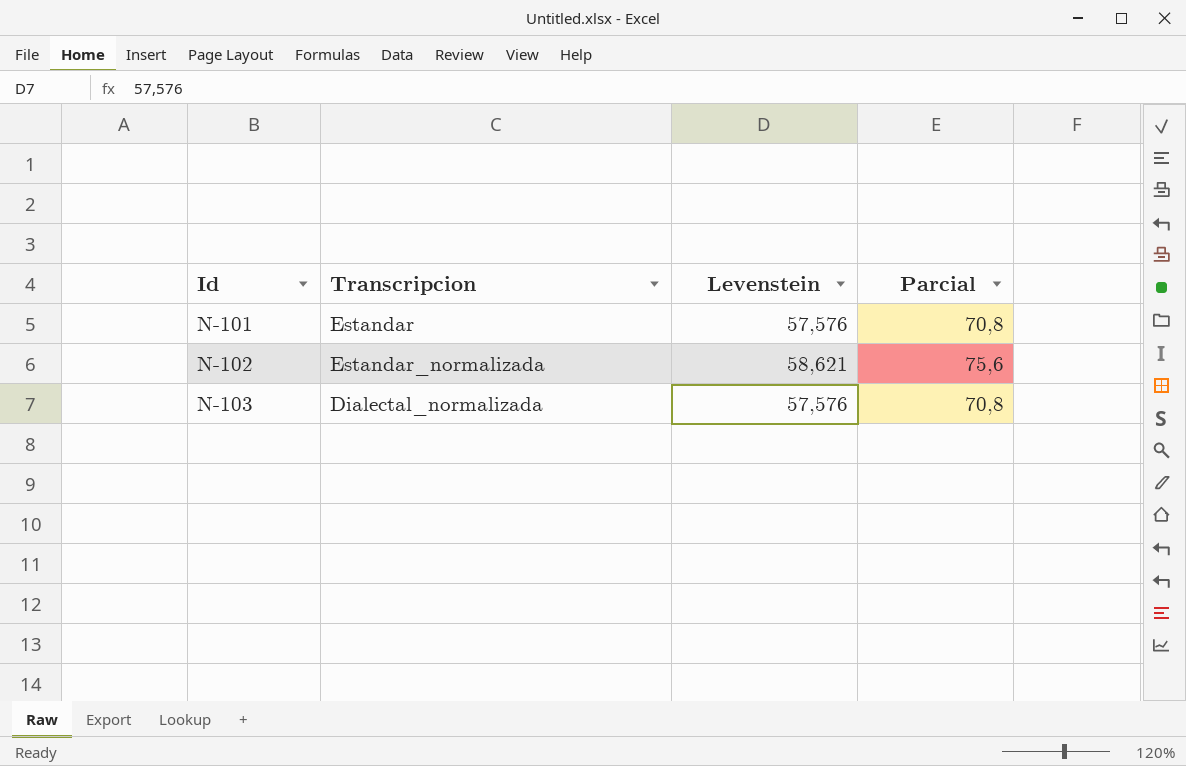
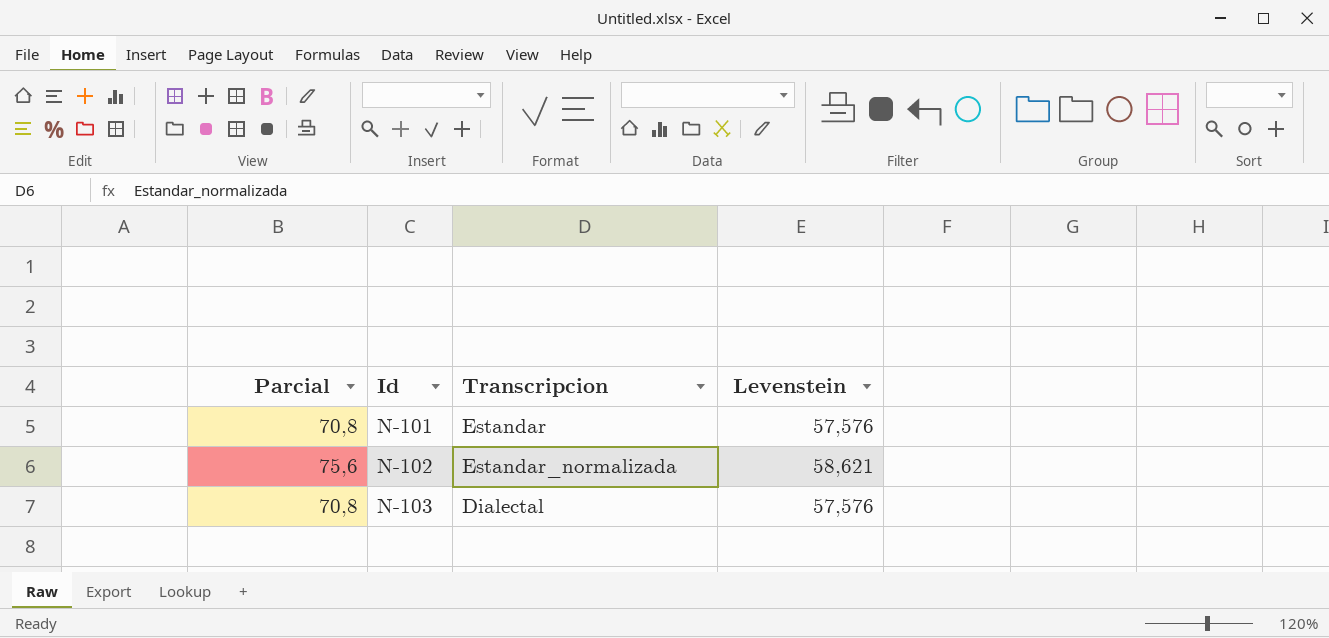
column Parcial | position: 4 -> 1
N-103 | Transcripcion: Dialectal_normalizada -> Dialectal

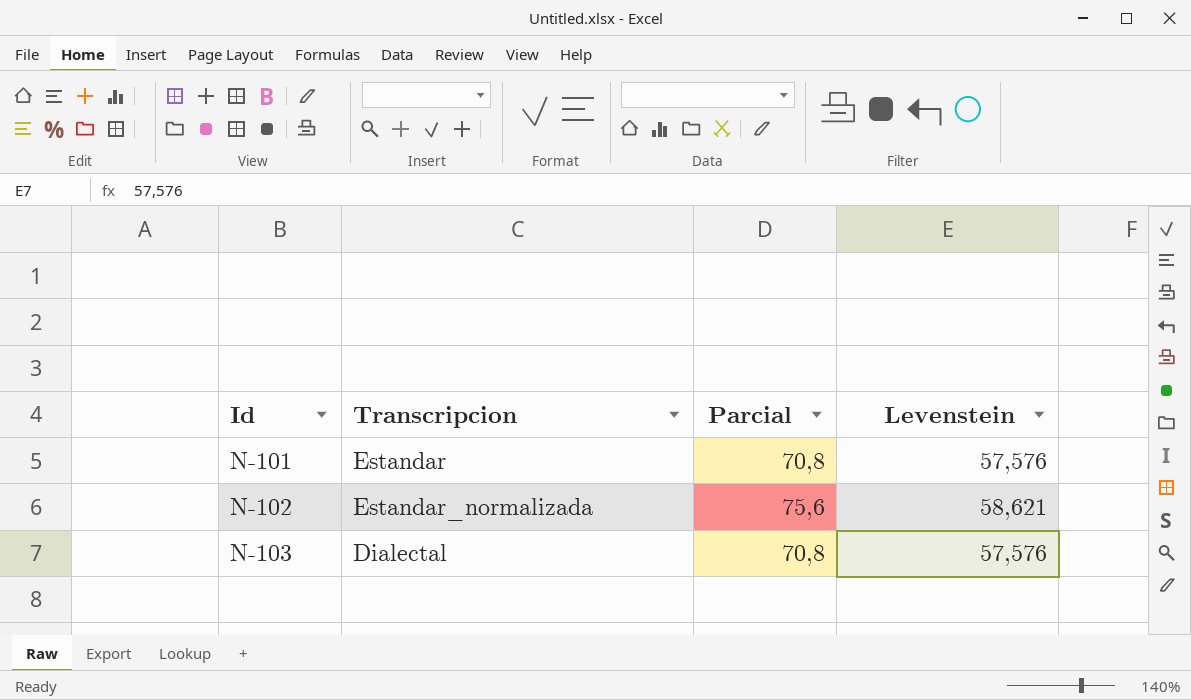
column Parcial | position: 1 -> 3

